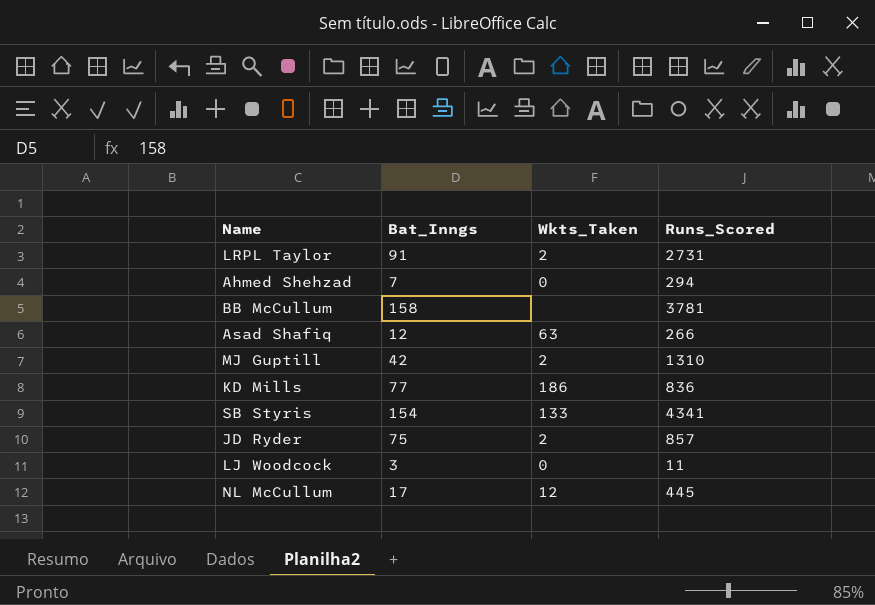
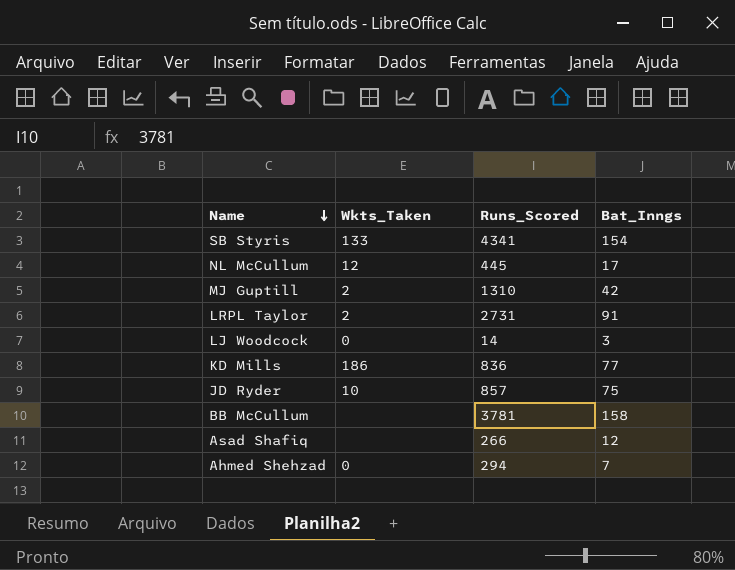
row order: none -> Name descending
column Bat_Inngs | position: 2 -> 4
LJ Woodcock | Runs_Scored: 11 -> 14
JD Ryder | Wkts_Taken: 2 -> 10
Asad Shafiq | Wkts_Taken: 63 -> none

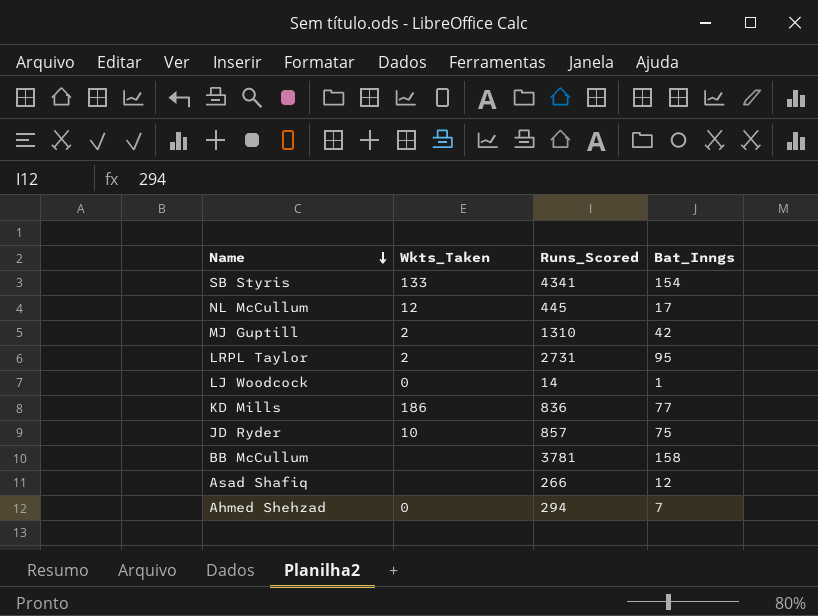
LRPL Taylor | Bat_Inngs: 91 -> 95
LJ Woodcock | Bat_Inngs: 3 -> 1

